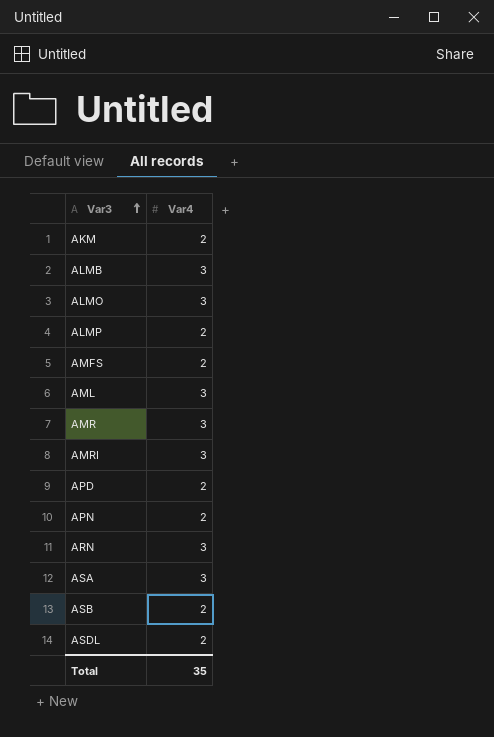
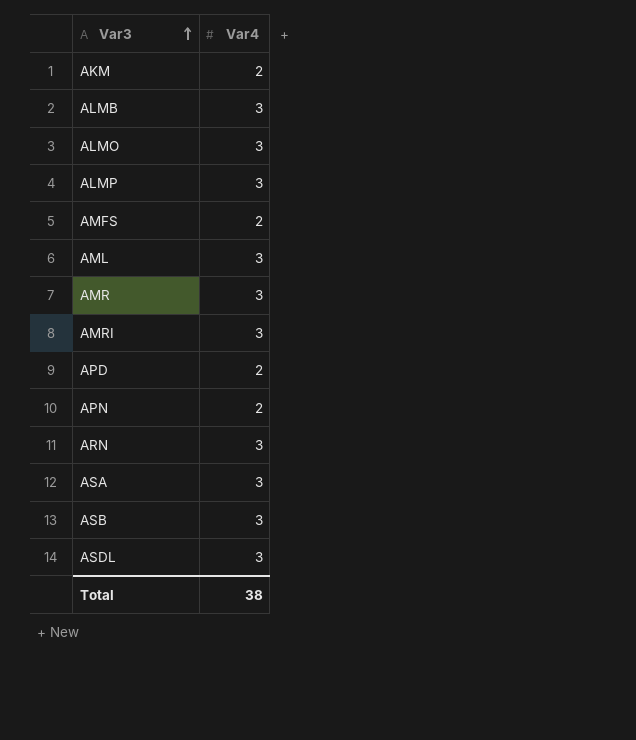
ALMP | Var4: 2 -> 3
ASB | Var4: 2 -> 3
ASDL | Var4: 2 -> 3
Total | Var4: 35 -> 38

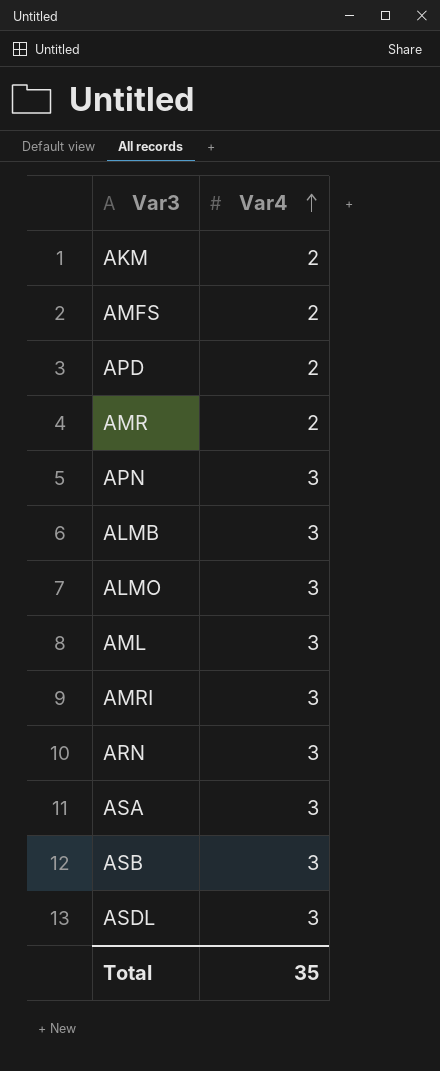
row order: Var3 ascending -> Var4 ascending
row ALMP: 3 -> none
AMR | Var4: 3 -> 2
APN | Var4: 2 -> 3
Total | Var4: 38 -> 35

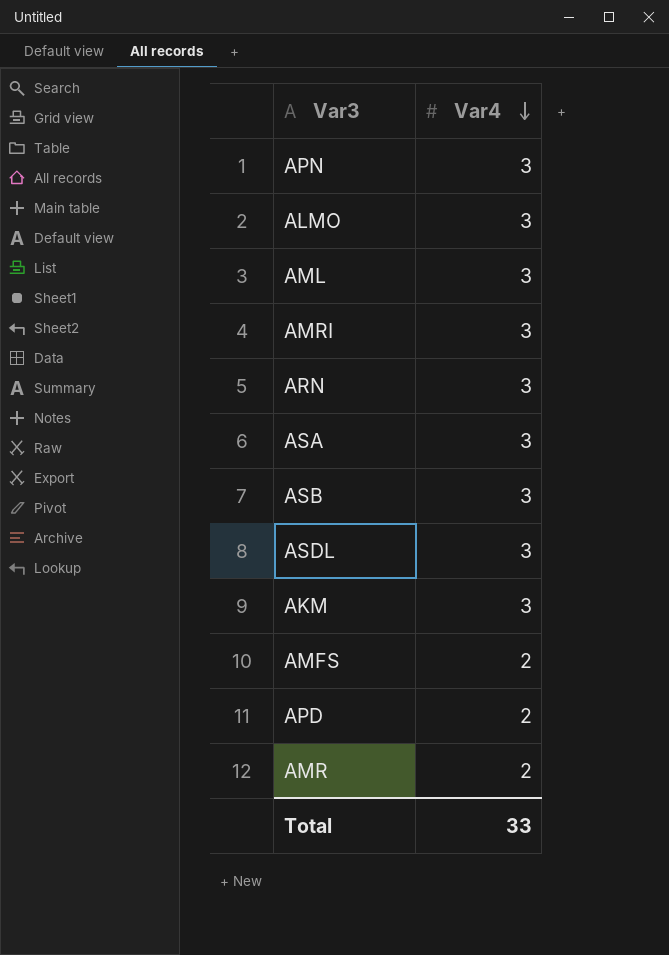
row order: Var4 ascending -> Var4 descending
row ALMB: 3 -> none
AKM | Var4: 2 -> 3
Total | Var4: 35 -> 33

